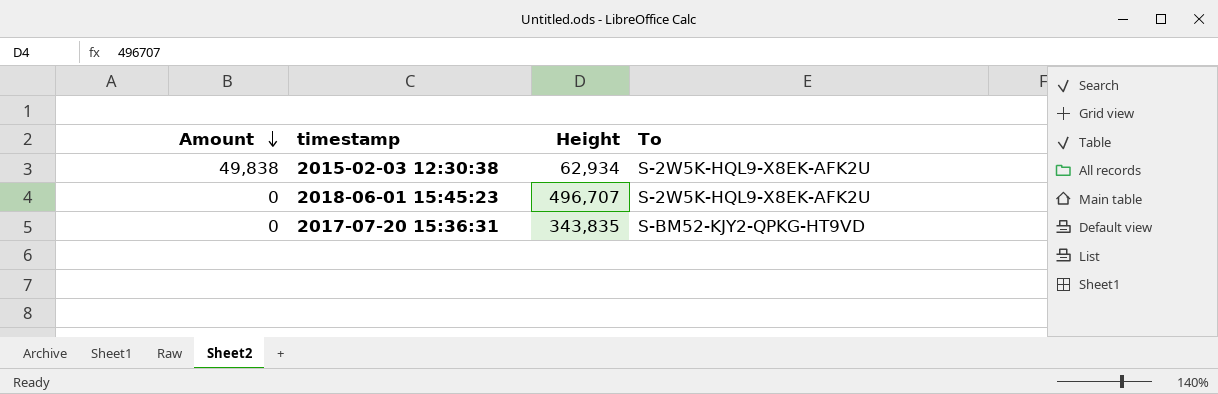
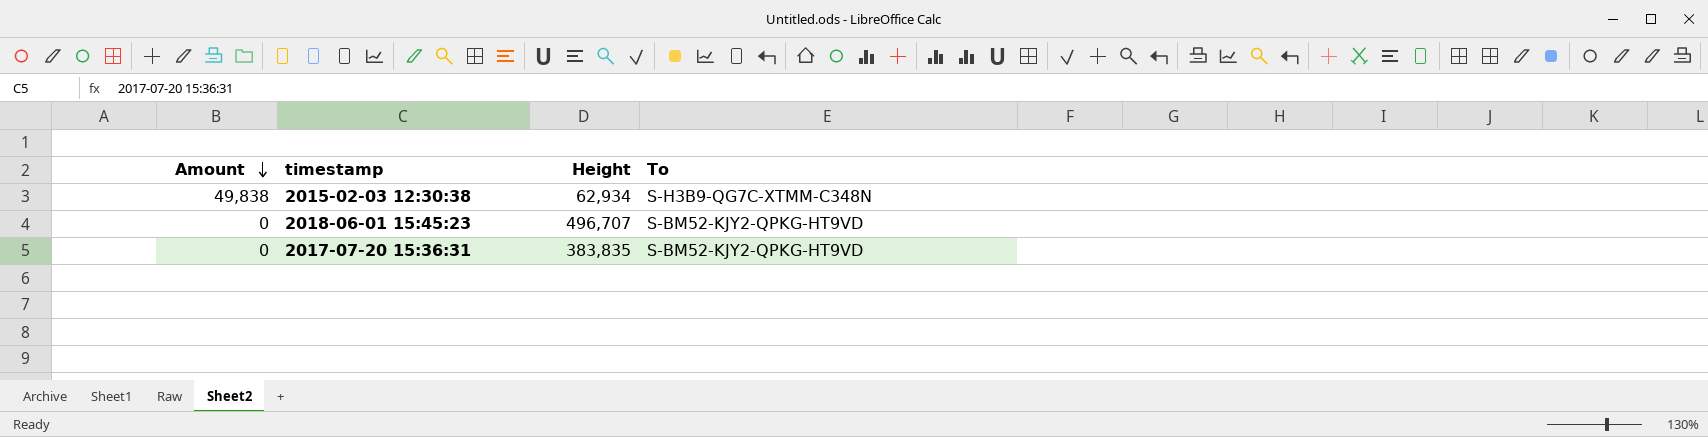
2015-02-03 12:30:38 | To: S-2W5K-HQL9-X8EK-AFK2U -> S-H3B9-QG7C-XTMM-C348N
2018-06-01 15:45:23 | To: S-2W5K-HQL9-X8EK-AFK2U -> S-BM52-KJY2-QPKG-HT9VD
2017-07-20 15:36:31 | Height: 343,835 -> 383,835

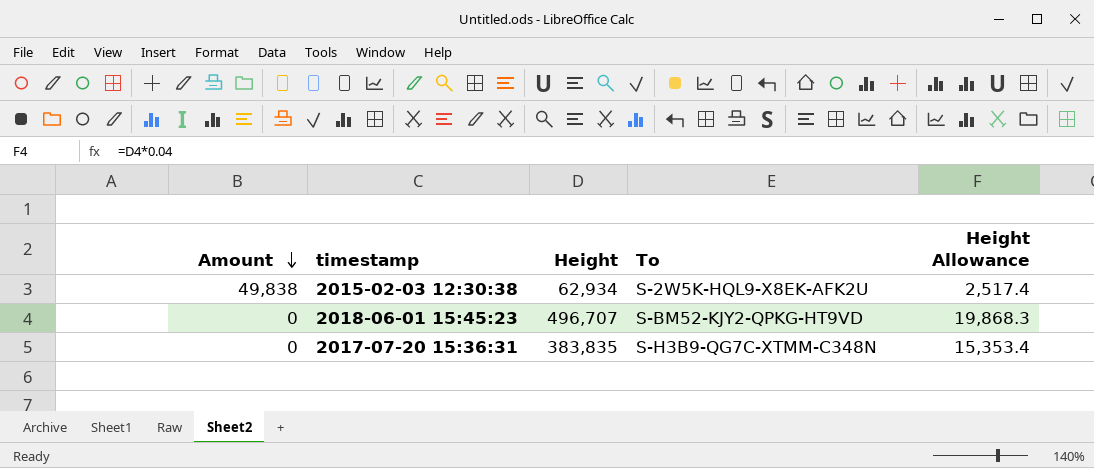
column Height Allowance | formula: none -> [Height] * 0.04
2015-02-03 12:30:38 | To: S-H3B9-QG7C-XTMM-C348N -> S-2W5K-HQL9-X8EK-AFK2U
2017-07-20 15:36:31 | To: S-BM52-KJY2-QPKG-HT9VD -> S-H3B9-QG7C-XTMM-C348N

